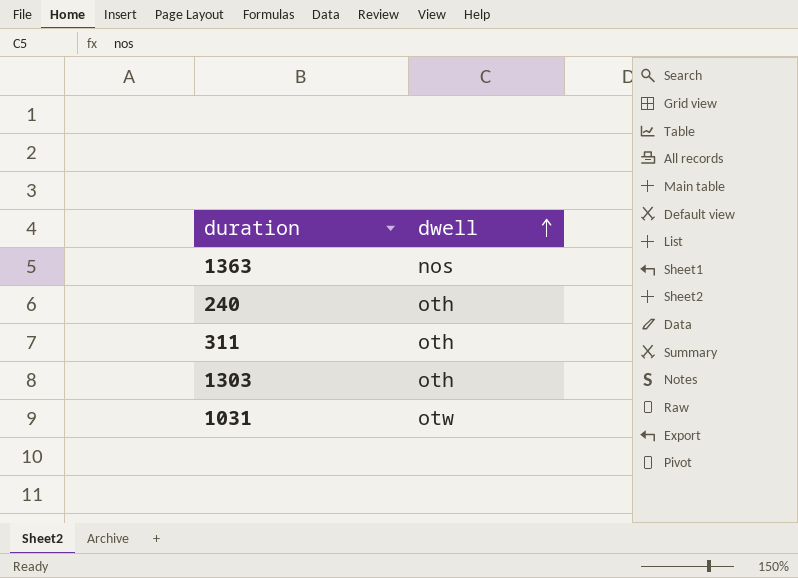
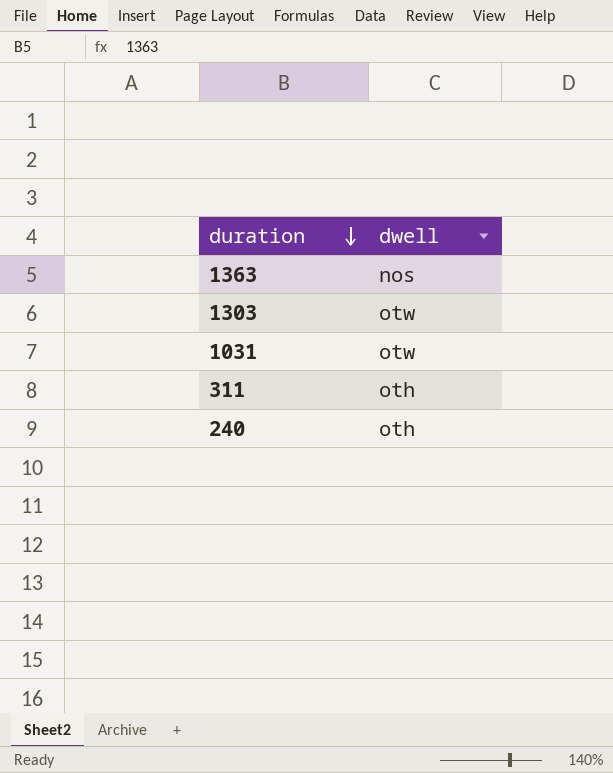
row order: dwell ascending -> duration descending
1303 | dwell: oth -> otw

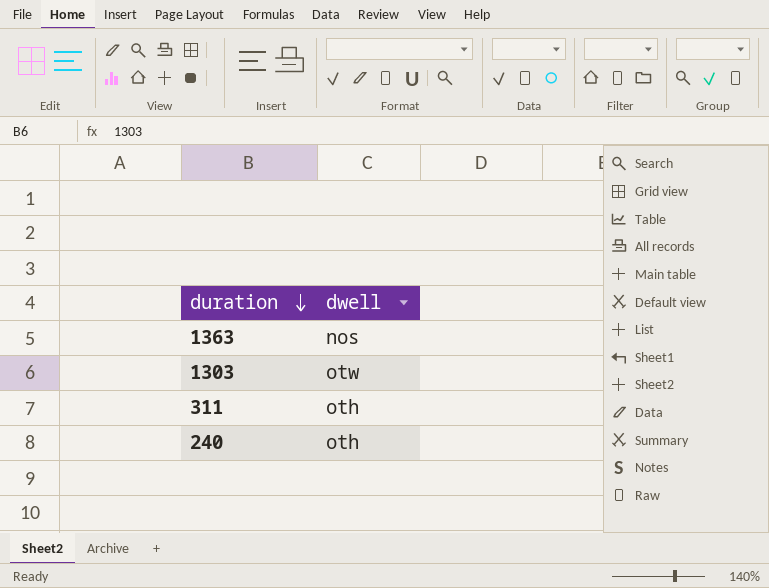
row 1031: otw -> none

